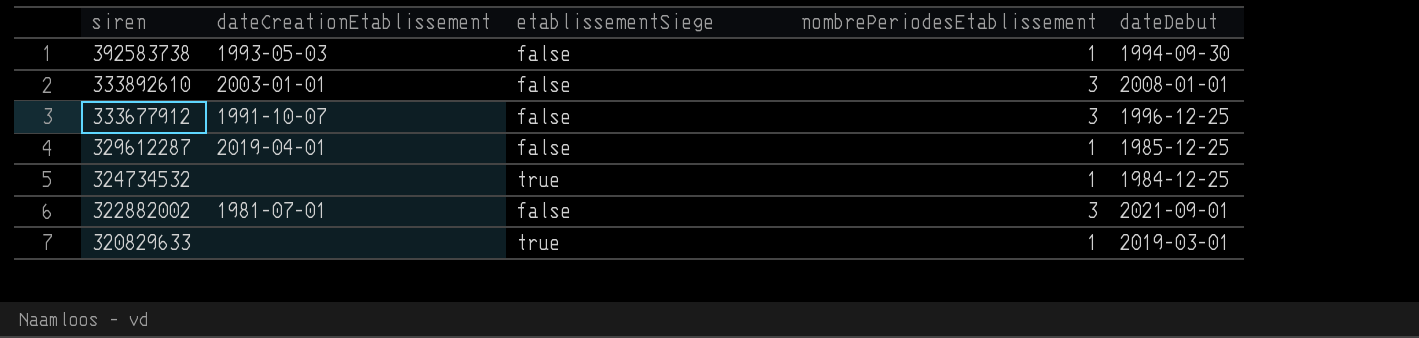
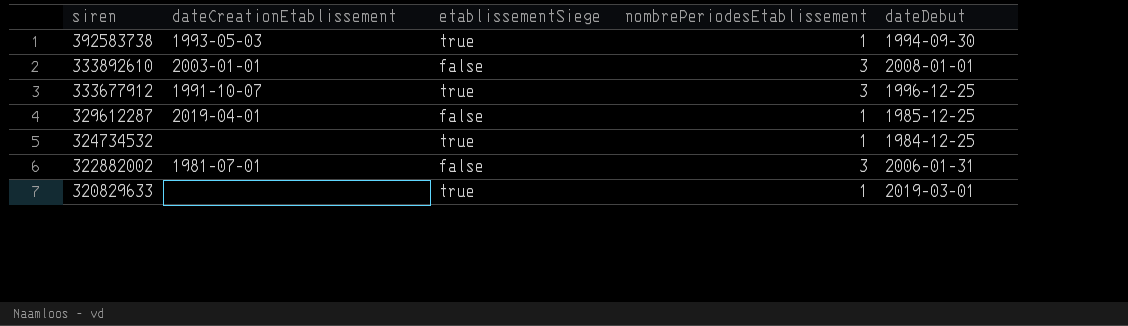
392583738 | etablissementSiege: false -> true
333677912 | etablissementSiege: false -> true
322882002 | dateDebut: 2021-09-01 -> 2006-01-31

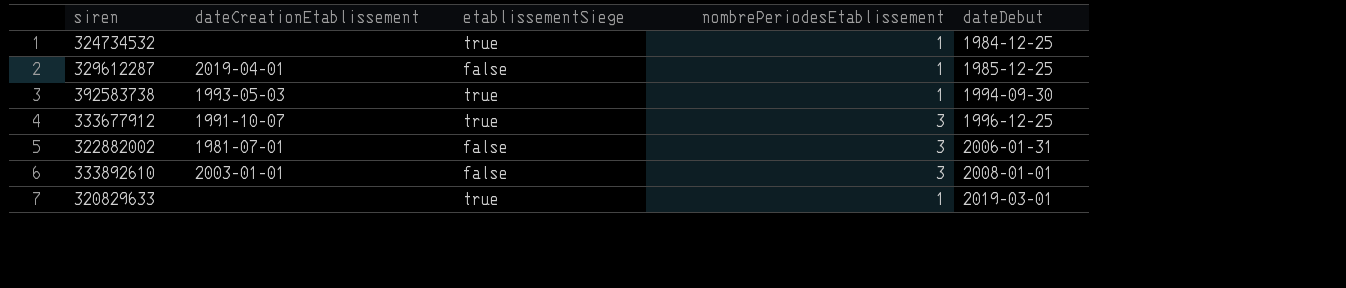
row order: siren descending -> dateDebut ascending

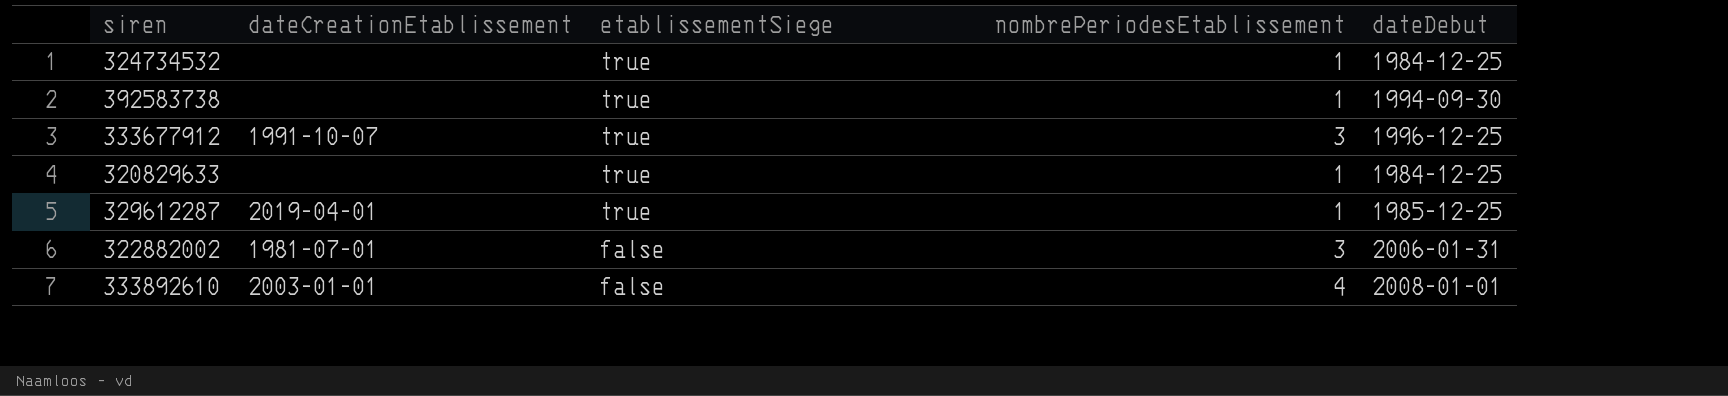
row order: dateDebut ascending -> etablissementSiege descending
392583738 | dateCreationEtablissement: 1993-05-03 -> none
320829633 | dateDebut: 2019-03-01 -> 1984-12-25
329612287 | etablissementSiege: false -> true
333892610 | nombrePeriodesEtablissement: 3 -> 4

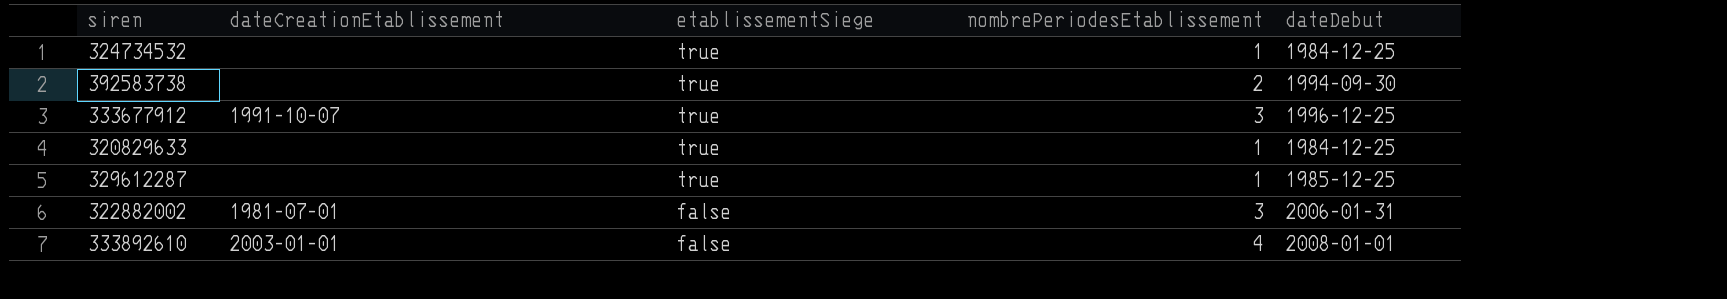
392583738 | nombrePeriodesEtablissement: 1 -> 2
329612287 | dateCreationEtablissement: 2019-04-01 -> none

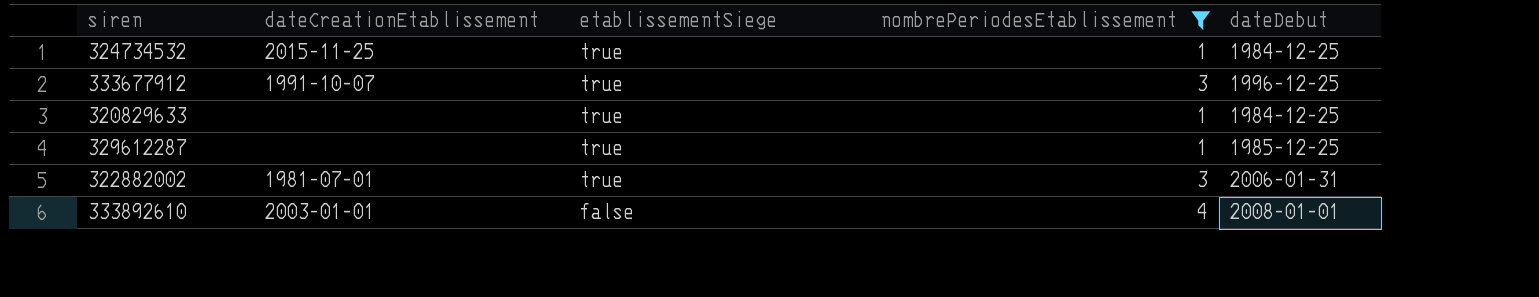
filter: none -> nombrePeriodesEtablissement != 2
324734532 | dateCreationEtablissement: none -> 2015-11-25
322882002 | etablissementSiege: false -> true

